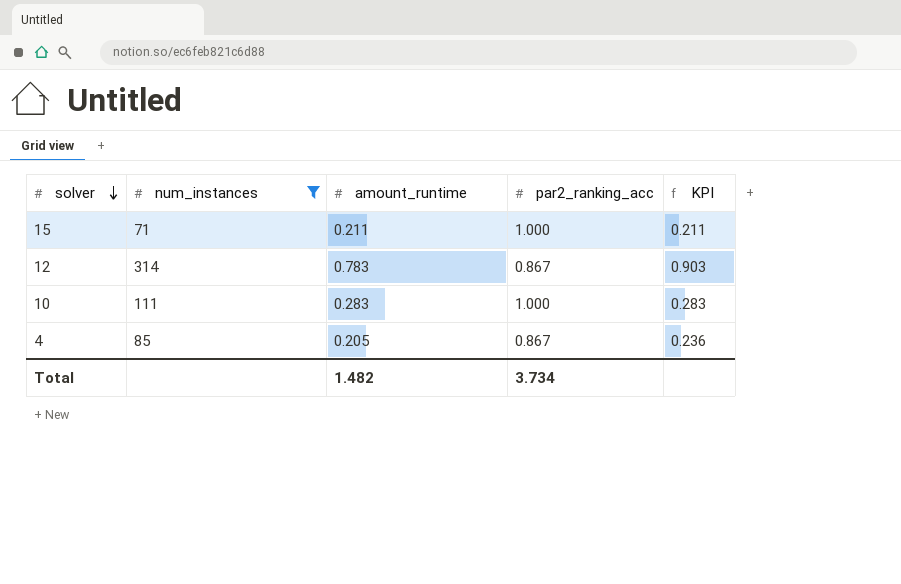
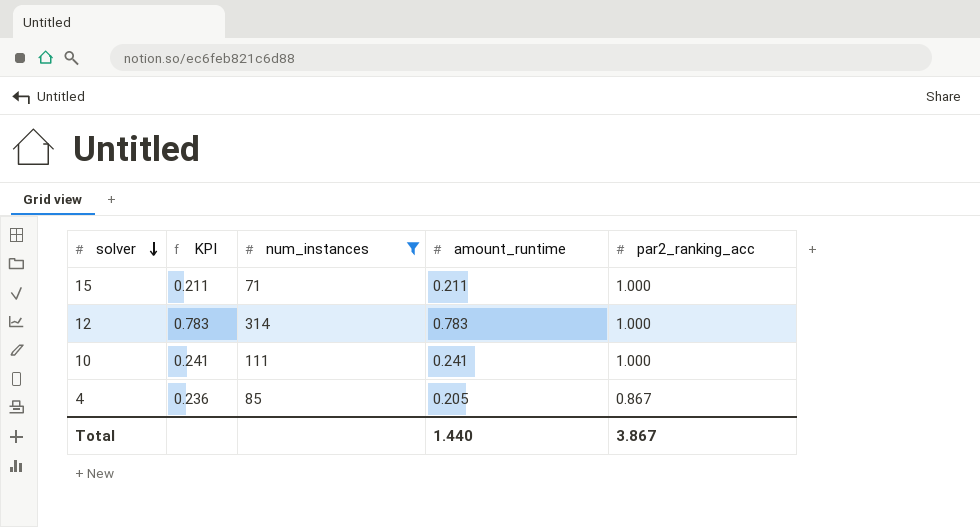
column KPI | position: 5 -> 2
12 | KPI: 0.903 -> 0.783
12 | par2_ranking_acc: 0.867 -> 1.000
10 | KPI: 0.283 -> 0.241
10 | amount_runtime: 0.283 -> 0.241
Total | amount_runtime: 1.482 -> 1.440
Total | par2_ranking_acc: 3.734 -> 3.867

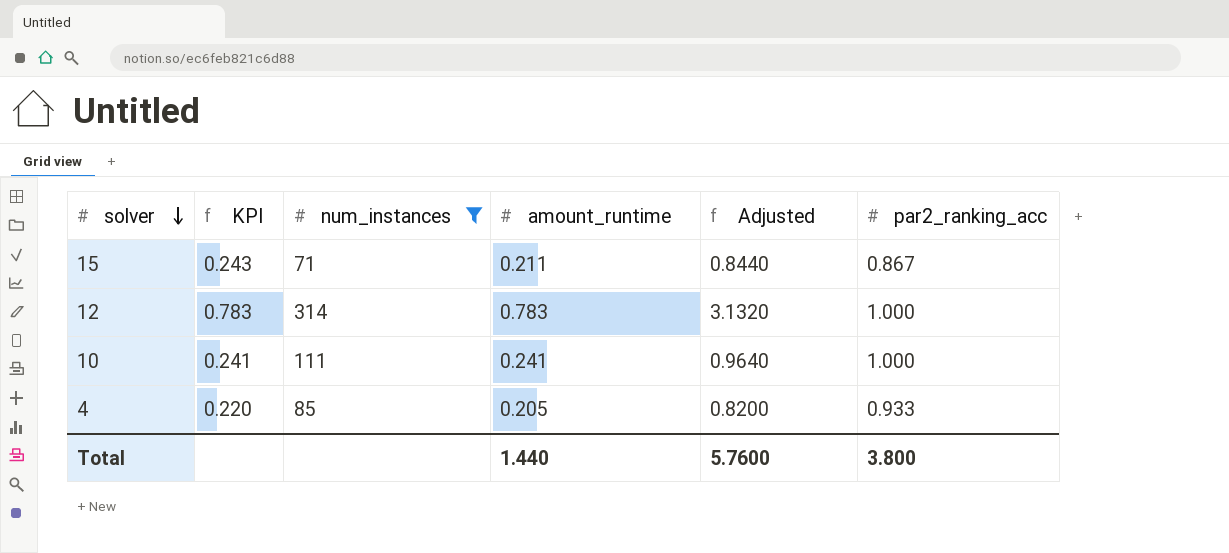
column Adjusted | formula: none -> [amount_runtime] * 4
15 | KPI: 0.211 -> 0.243
15 | par2_ranking_acc: 1.000 -> 0.867
4 | KPI: 0.236 -> 0.220
4 | par2_ranking_acc: 0.867 -> 0.933
Total | par2_ranking_acc: 3.867 -> 3.800

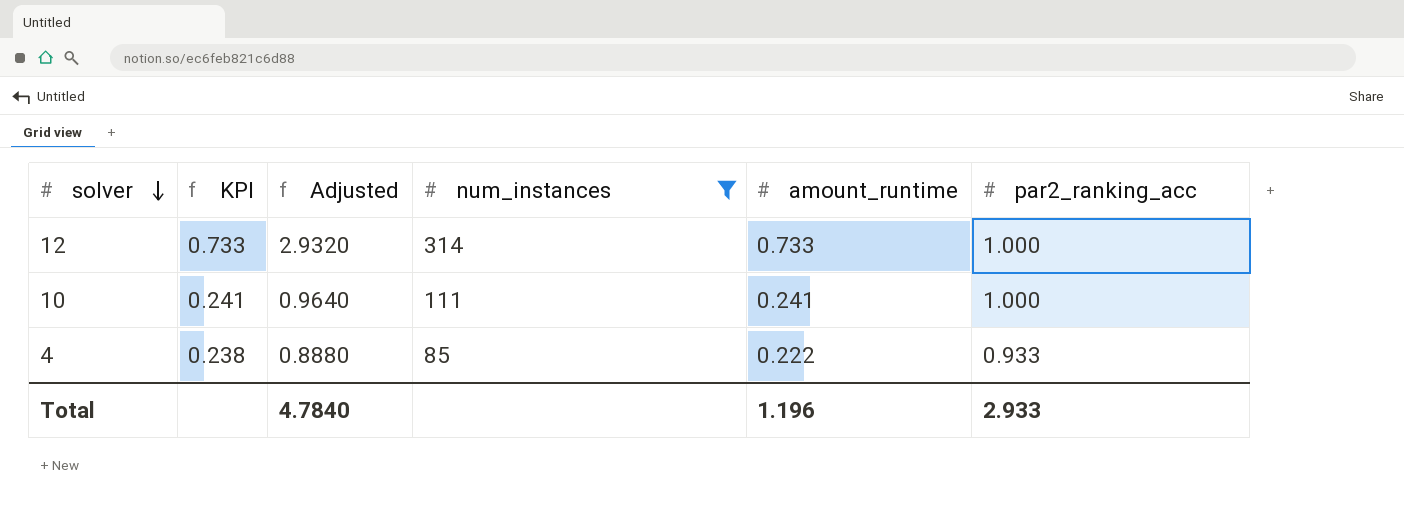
column Adjusted | position: 5 -> 3
row 15: 0.243 | 71 | 0.211 | 0.8440 | 0.867 -> none
12 | KPI: 0.783 -> 0.733
12 | Adjusted: 3.1320 -> 2.9320
12 | amount_runtime: 0.783 -> 0.733
4 | KPI: 0.220 -> 0.238
4 | Adjusted: 0.8200 -> 0.8880
4 | amount_runtime: 0.205 -> 0.222
Total | Adjusted: 5.7600 -> 4.7840
Total | amount_runtime: 1.440 -> 1.196
Total | par2_ranking_acc: 3.800 -> 2.933

